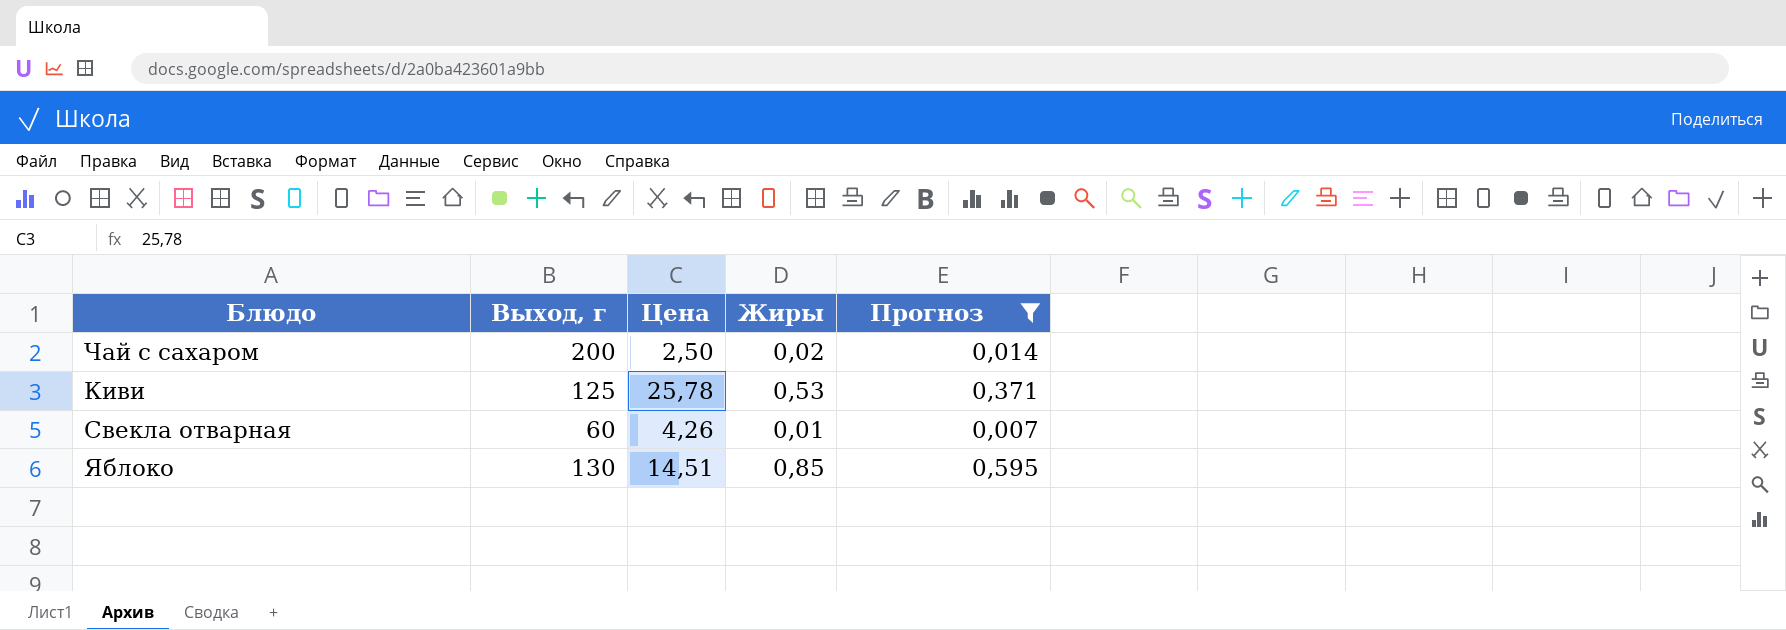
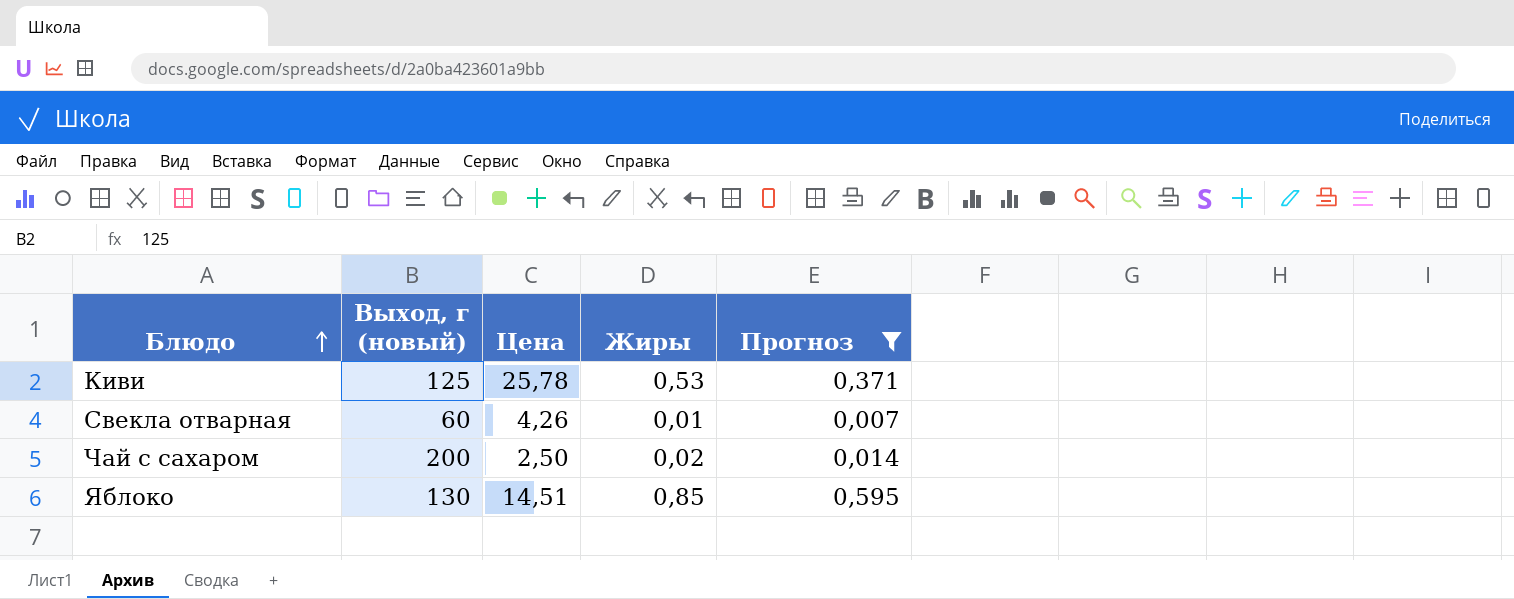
row order: none -> Блюдо ascending
column name: Выход, г -> Выход, г (новый)

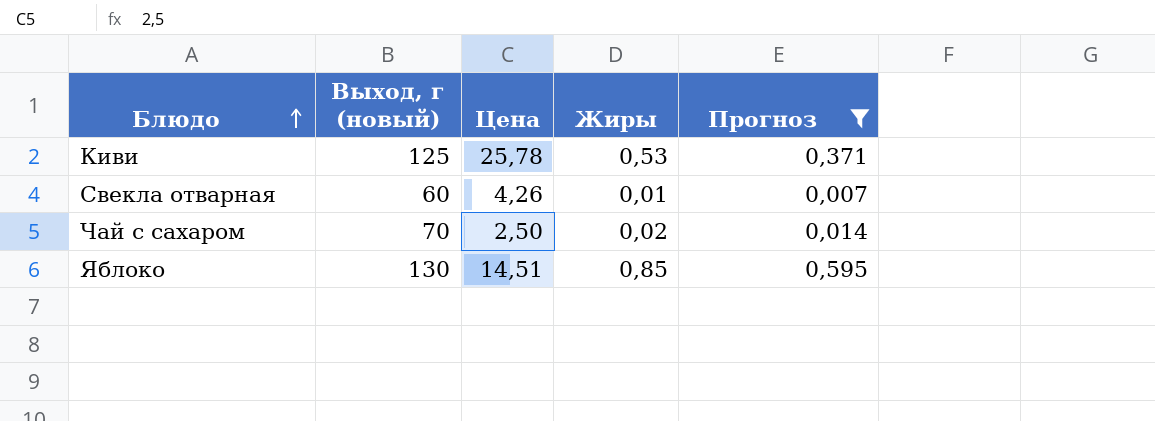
Чай с сахаром | Выход, г (новый): 200 -> 70

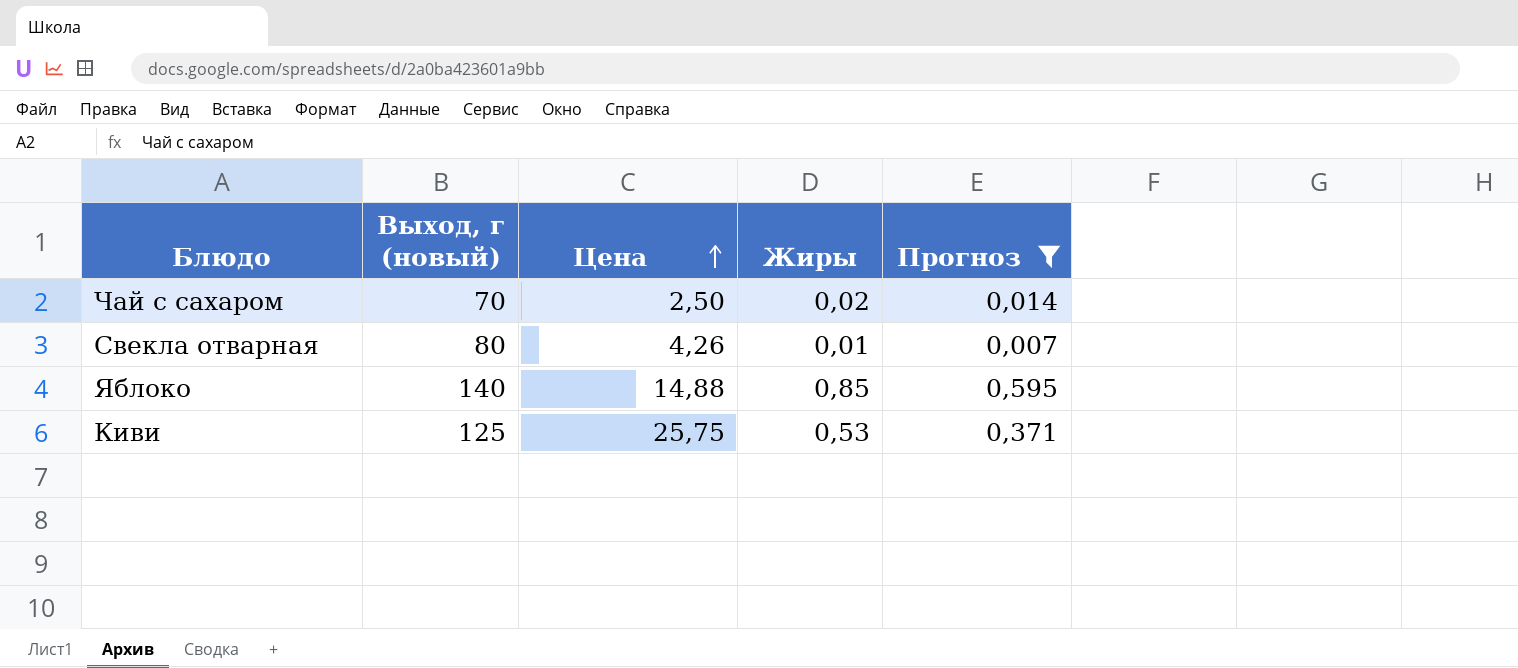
row order: Блюдо ascending -> Цена ascending
Свекла отварная | Выход, г (новый): 60 -> 80
Яблоко | Выход, г (новый): 130 -> 140
Яблоко | Цена: 14,51 -> 14,88
Киви | Цена: 25,78 -> 25,75

